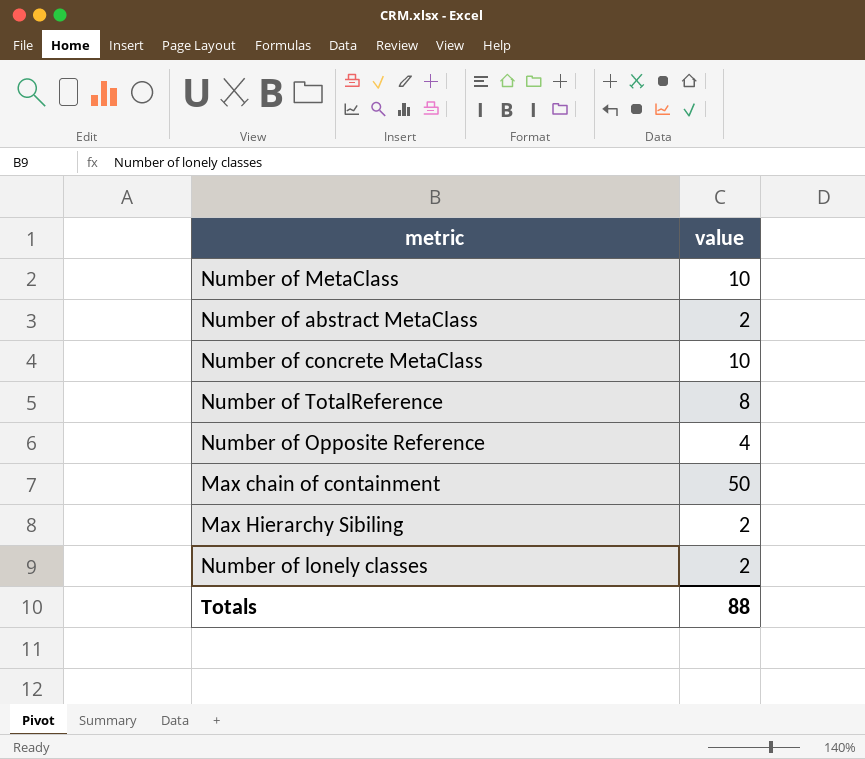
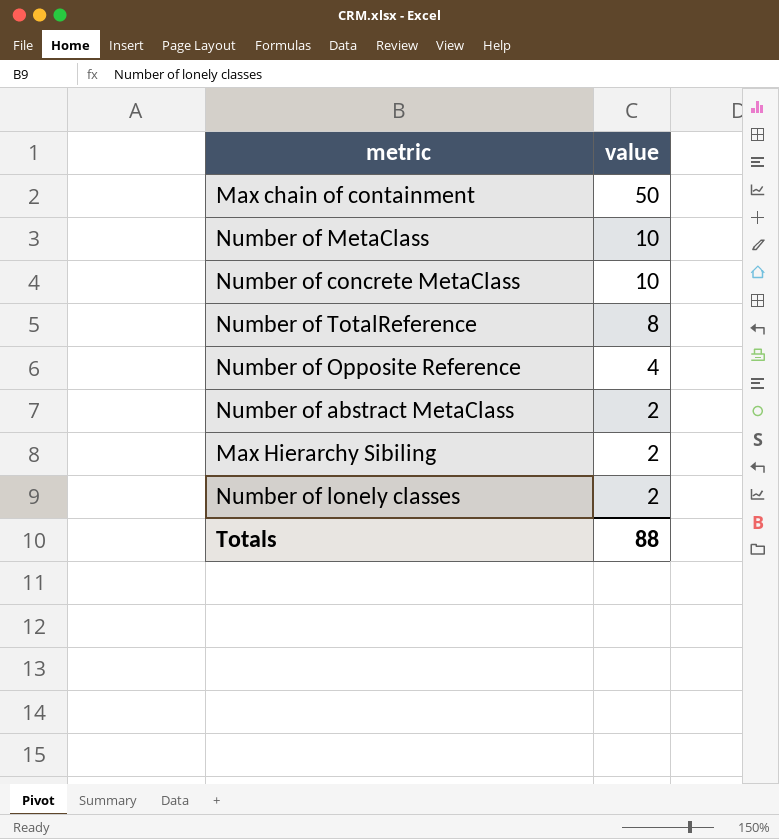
row order: none -> value descending

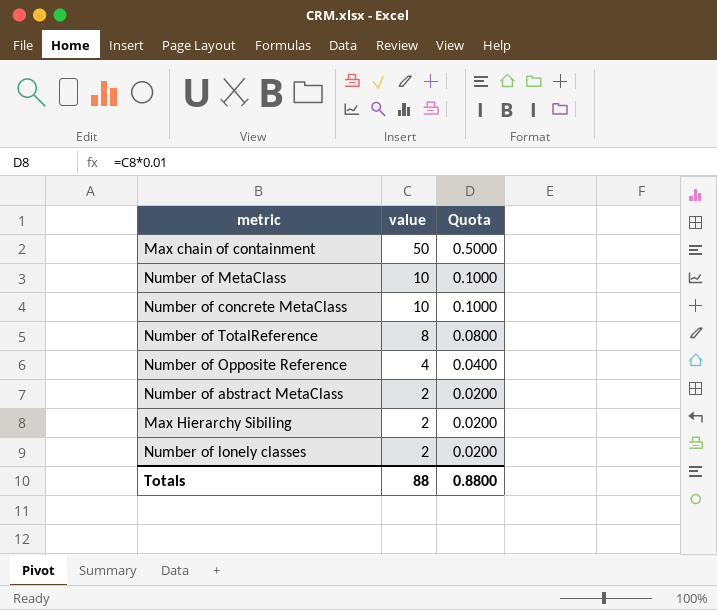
column Quota | formula: none -> [value] * 0.01

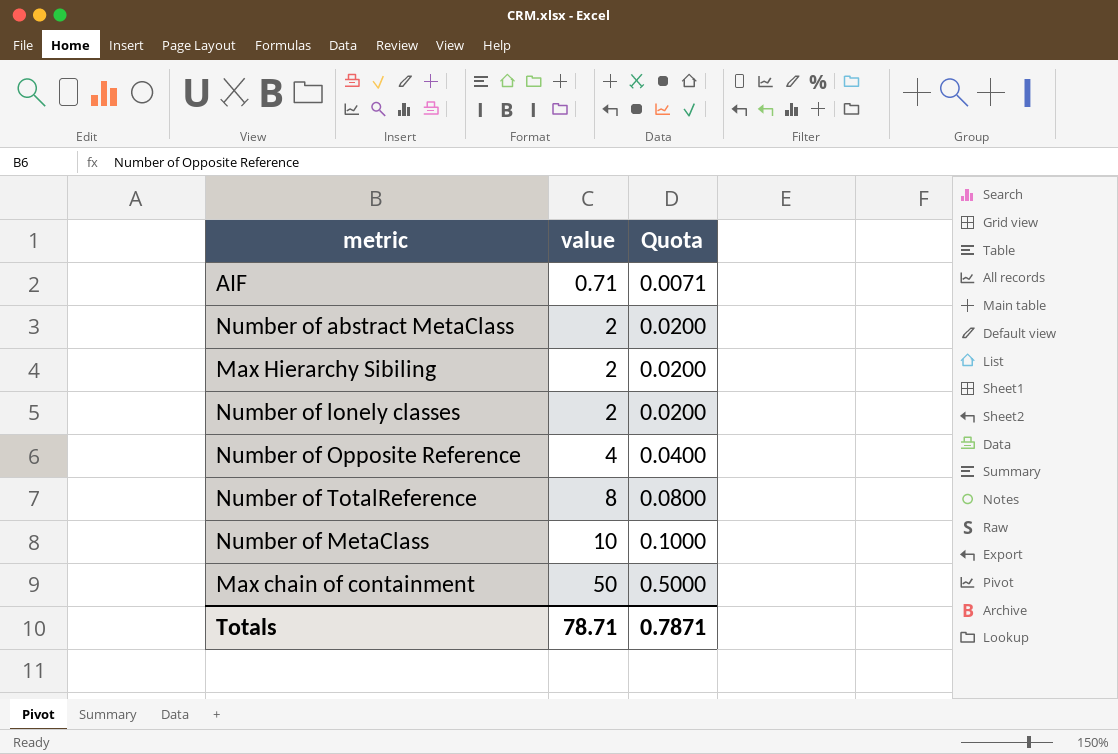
row order: value descending -> value ascending
row Number of concrete MetaClass: 10 | 0.1000 -> none
row AIF: none -> 0.71 | 0.0071
Totals | value: 88 -> 78.71
Totals | Quota: 0.8800 -> 0.7871

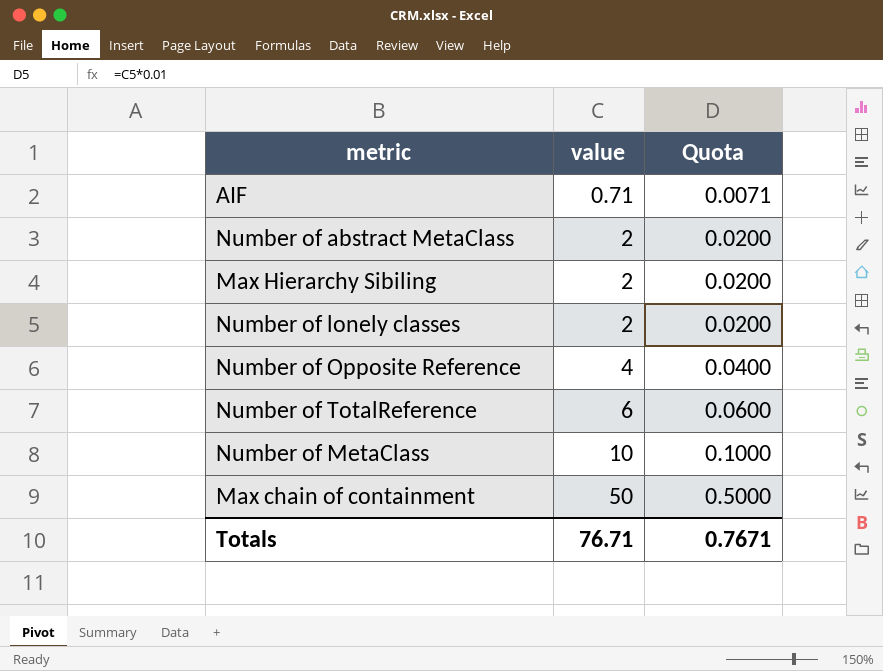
Number of TotalReference | value: 8 -> 6
Number of TotalReference | Quota: 0.0800 -> 0.0600
Totals | value: 78.71 -> 76.71
Totals | Quota: 0.7871 -> 0.7671

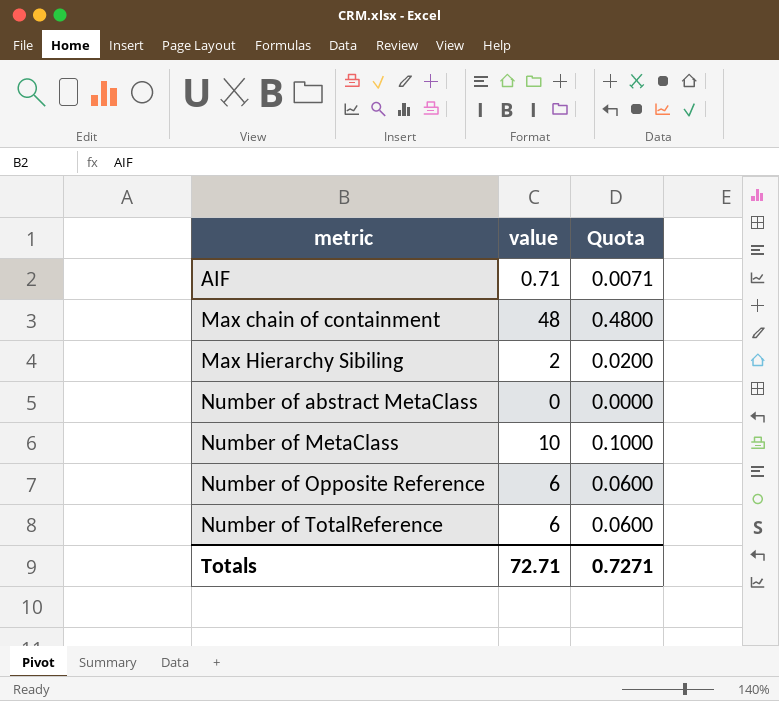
row order: value ascending -> metric ascending
row Number of lonely classes: 2 | 0.0200 -> none
Max chain of containment | value: 50 -> 48
Max chain of containment | Quota: 0.5000 -> 0.4800
Number of abstract MetaClass | value: 2 -> 0
Number of abstract MetaClass | Quota: 0.0200 -> 0.0000
Number of Opposite Reference | value: 4 -> 6
Number of Opposite Reference | Quota: 0.0400 -> 0.0600
Totals | value: 76.71 -> 72.71
Totals | Quota: 0.7671 -> 0.7271

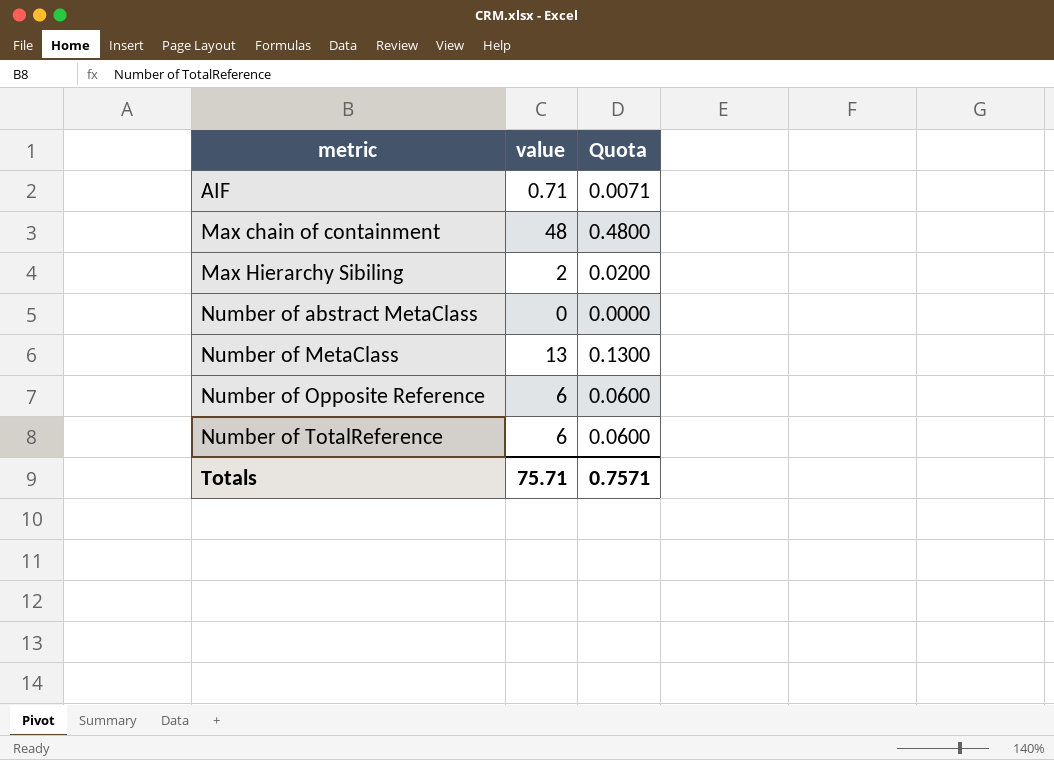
Number of MetaClass | value: 10 -> 13
Number of MetaClass | Quota: 0.1000 -> 0.1300
Totals | value: 72.71 -> 75.71
Totals | Quota: 0.7271 -> 0.7571

